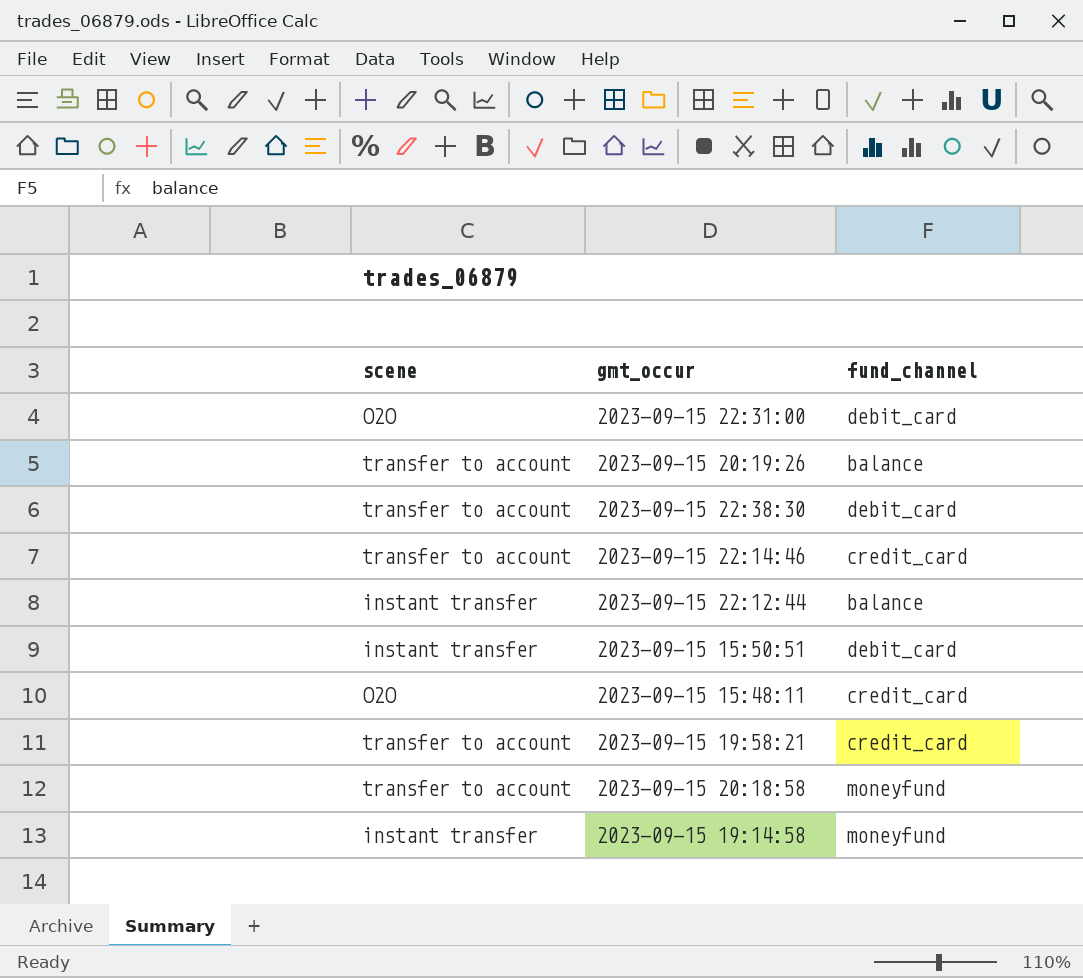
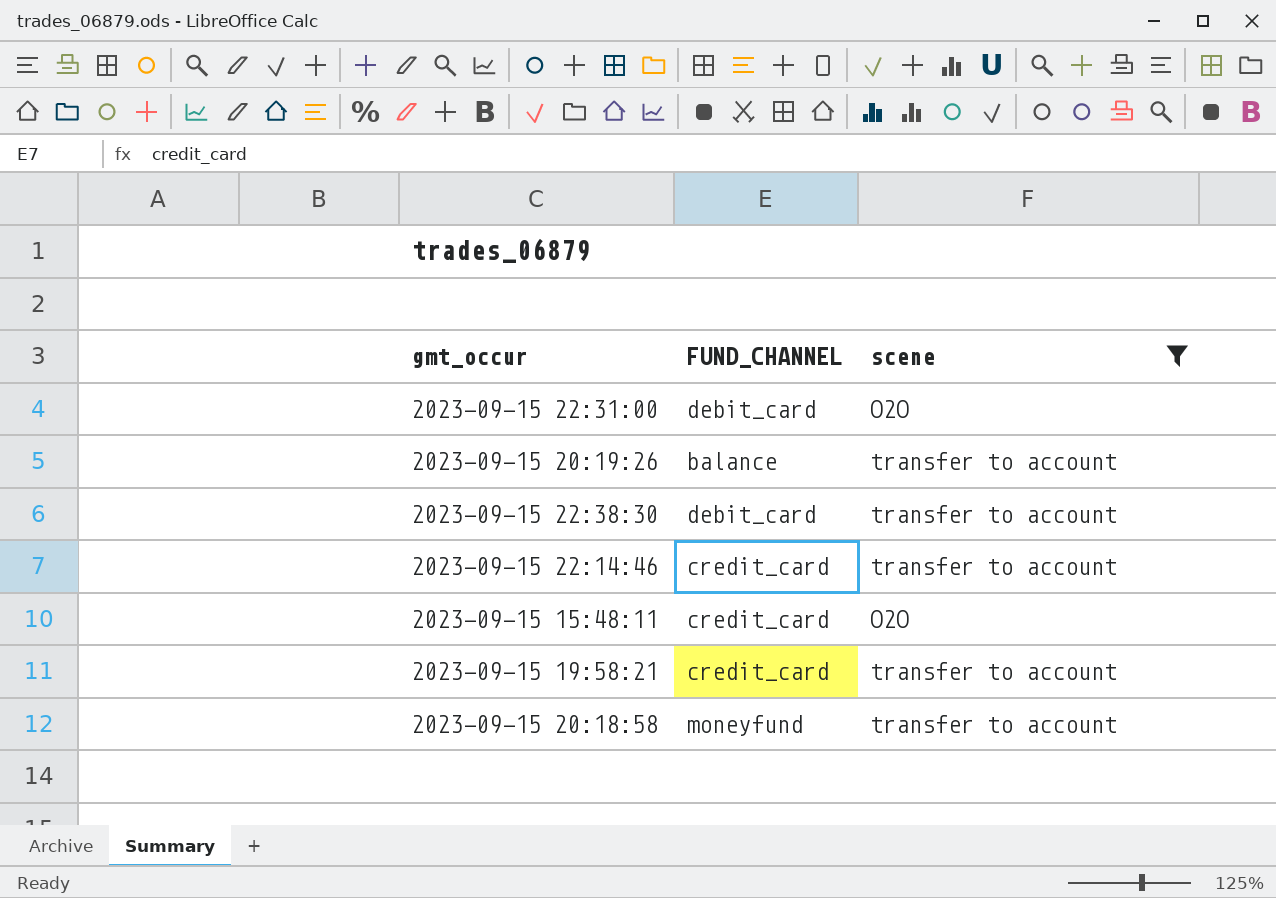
filter: none -> scene != instant transfer
column name: fund_channel -> FUND_CHANNEL
column scene | position: 1 -> 3

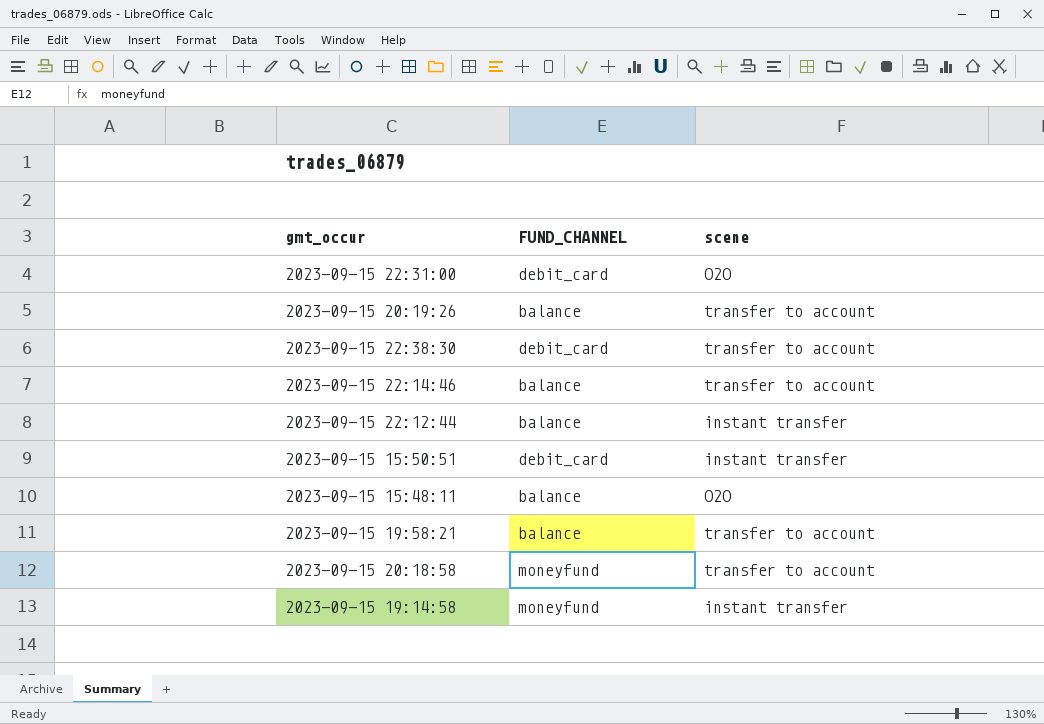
filter: scene != instant transfer -> none
2023-09-15 22:14:46 | FUND_CHANNEL: credit_card -> balance
2023-09-15 15:48:11 | FUND_CHANNEL: credit_card -> balance
2023-09-15 19:58:21 | FUND_CHANNEL: credit_card -> balance

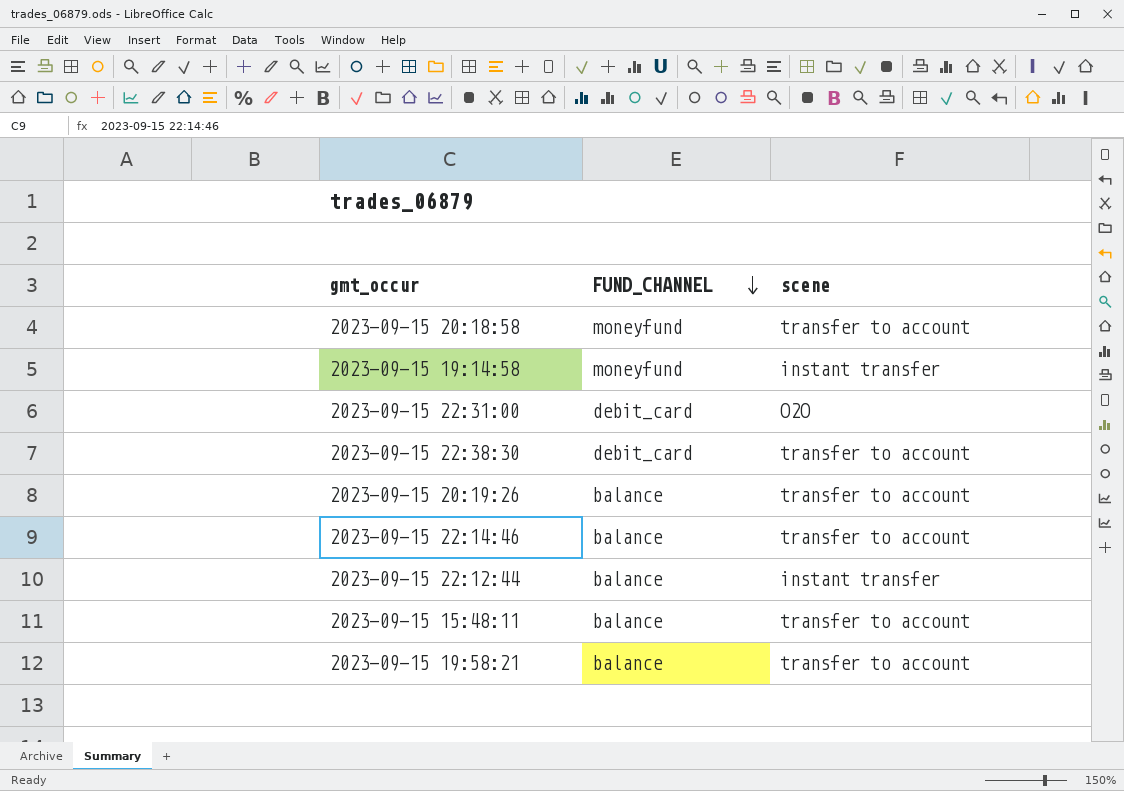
row order: none -> FUND_CHANNEL descending
row 2023-09-15 15:50:51: debit_card | instant transfer -> none
2023-09-15 15:48:11 | scene: O2O -> transfer to account

